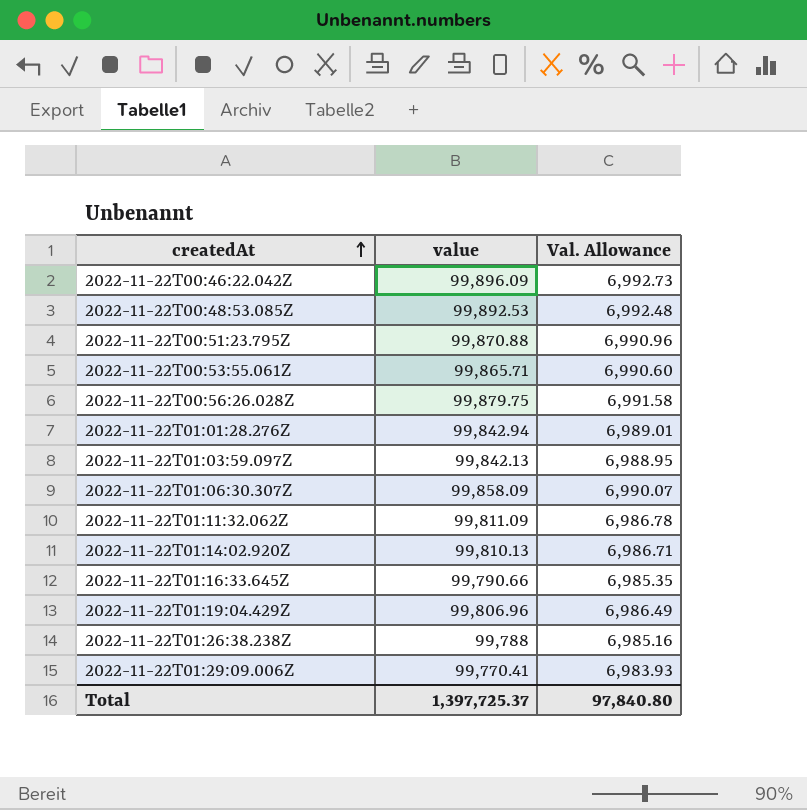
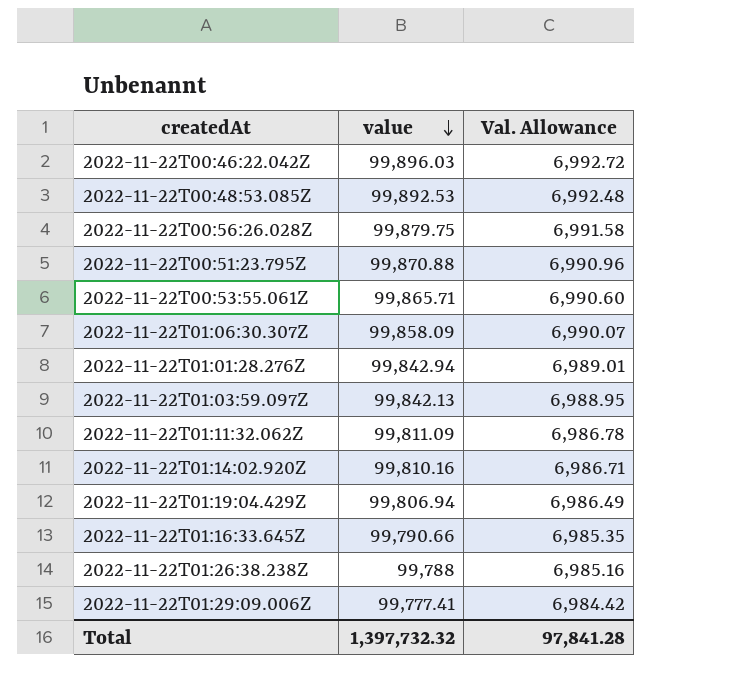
row order: createdAt ascending -> value descending
2022-11-22T00:46:22.042Z | value: 99,896.09 -> 99,896.03
2022-11-22T00:46:22.042Z | Val. Allowance: 6,992.73 -> 6,992.72
2022-11-22T01:14:02.920Z | value: 99,810.13 -> 99,810.16
2022-11-22T01:19:04.429Z | value: 99,806.96 -> 99,806.94
2022-11-22T01:29:09.006Z | value: 99,770.41 -> 99,777.41
2022-11-22T01:29:09.006Z | Val. Allowance: 6,983.93 -> 6,984.42
Total | value: 1,397,725.37 -> 1,397,732.32
Total | Val. Allowance: 97,840.80 -> 97,841.28

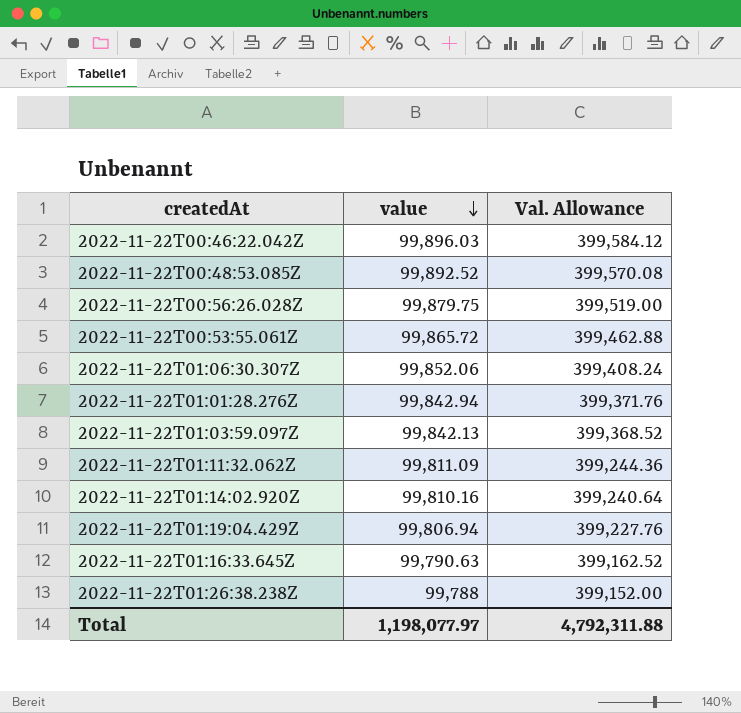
column Val. Allowance | formula: [value] * 0.07 -> [value] * 4
row 2022-11-22T00:51:23.795Z: 99,870.88 | 6,990.96 -> none
row 2022-11-22T01:29:09.006Z: 99,777.41 | 6,984.42 -> none
2022-11-22T00:48:53.085Z | value: 99,892.53 -> 99,892.52
2022-11-22T00:53:55.061Z | value: 99,865.71 -> 99,865.72
2022-11-22T01:06:30.307Z | value: 99,858.09 -> 99,852.06
2022-11-22T01:16:33.645Z | value: 99,790.66 -> 99,790.63
Total | value: 1,397,732.32 -> 1,198,077.97
Total | Val. Allowance: 97,841.28 -> 4,792,311.88

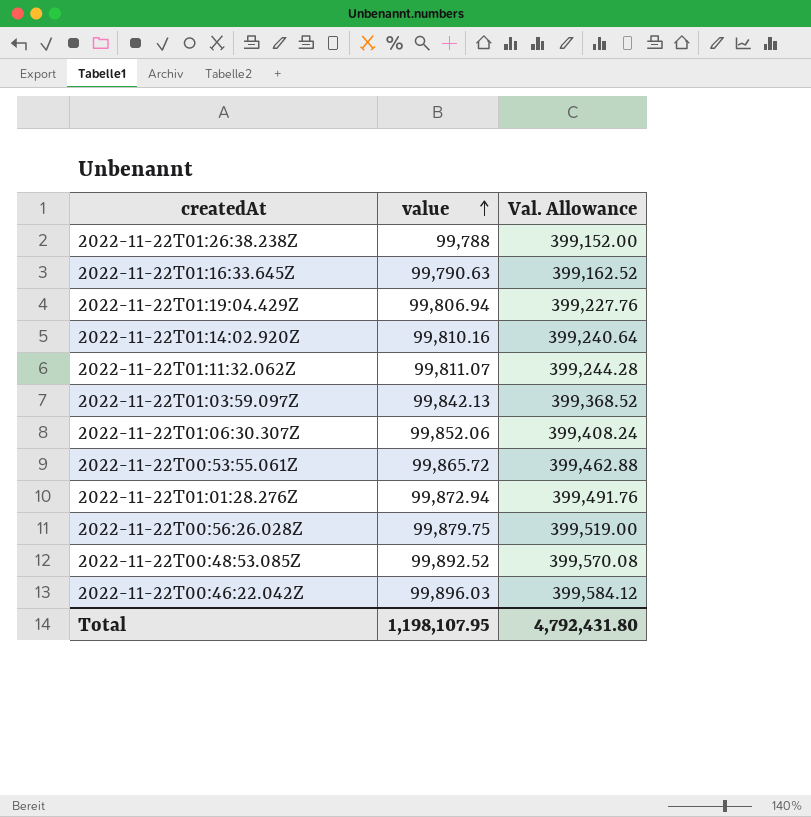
row order: value descending -> value ascending
2022-11-22T01:11:32.062Z | value: 99,811.09 -> 99,811.07
2022-11-22T01:11:32.062Z | Val. Allowance: 399,244.36 -> 399,244.28
2022-11-22T01:01:28.276Z | value: 99,842.94 -> 99,872.94
2022-11-22T01:01:28.276Z | Val. Allowance: 399,371.76 -> 399,491.76
Total | value: 1,198,077.97 -> 1,198,107.95
Total | Val. Allowance: 4,792,311.88 -> 4,792,431.80

